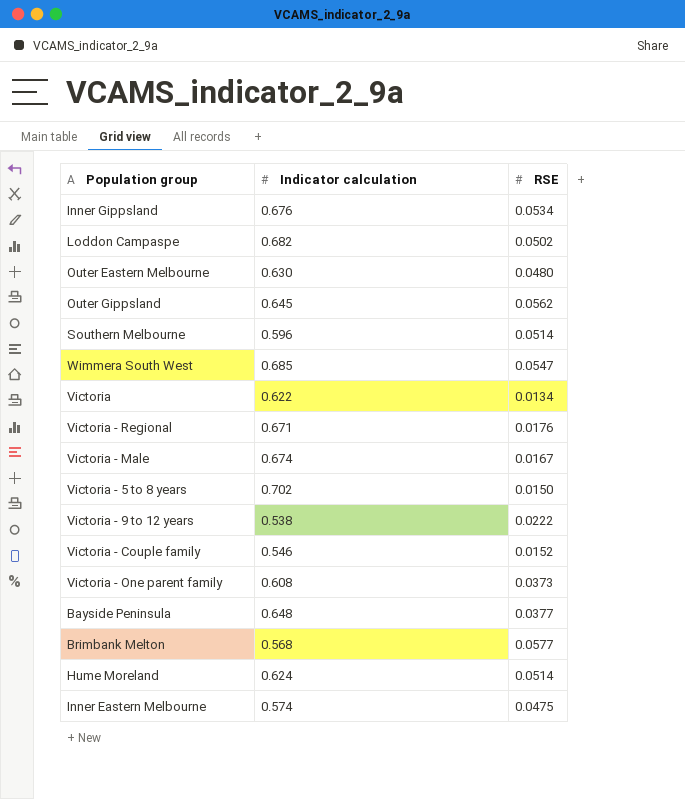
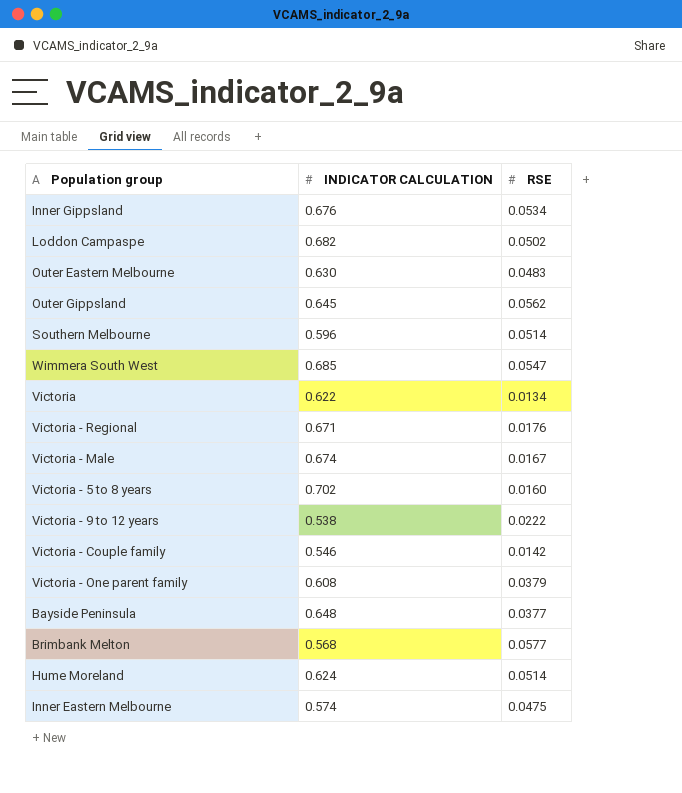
column name: Indicator calculation -> INDICATOR CALCULATION
Outer Eastern Melbourne | RSE: 0.0480 -> 0.0483
Victoria - 5 to 8 years | RSE: 0.0150 -> 0.0160
Victoria - Couple family | RSE: 0.0152 -> 0.0142
Victoria - One parent family | RSE: 0.0373 -> 0.0379

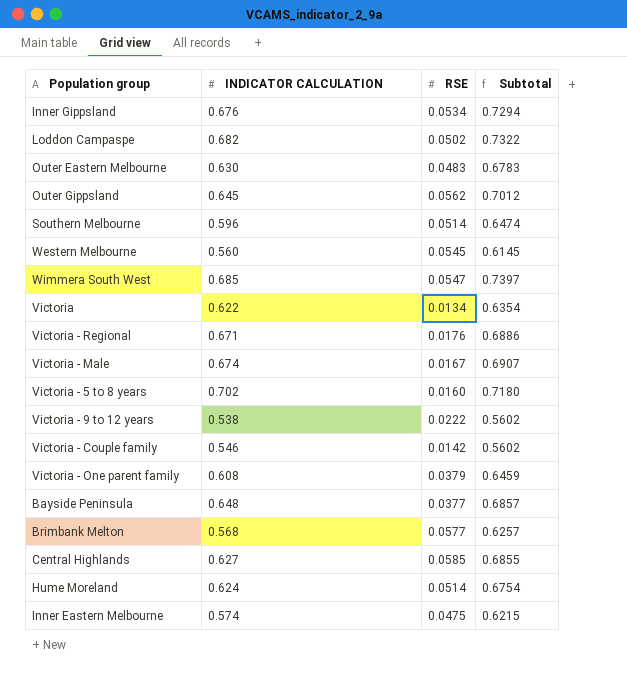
column Subtotal | formula: none -> [INDICATOR CALCULATION] + [RSE]
row Western Melbourne: none -> 0.560 | 0.0545 | 0.6145
row Central Highlands: none -> 0.627 | 0.0585 | 0.6855

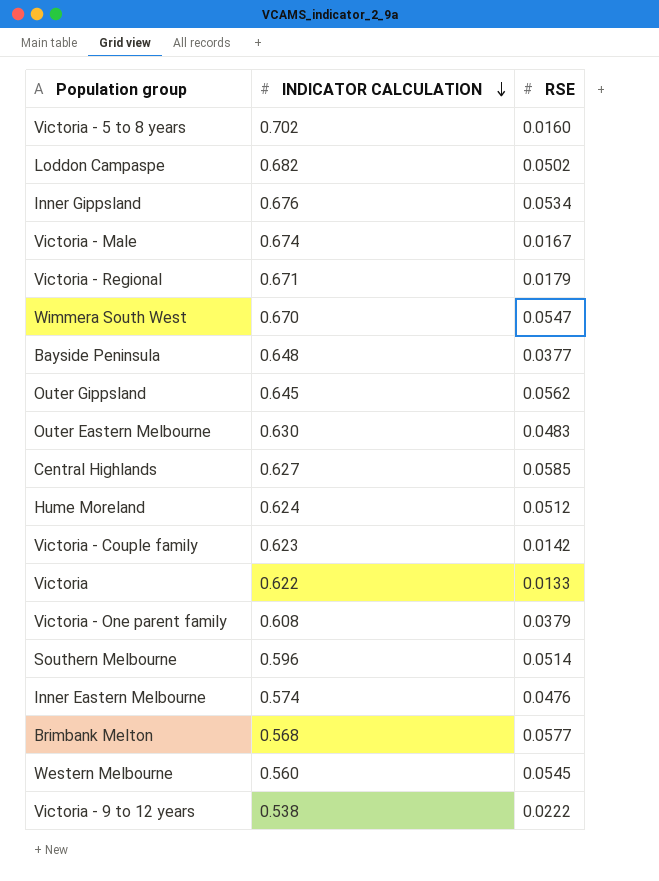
row order: none -> INDICATOR CALCULATION descending
column Subtotal | formula: [INDICATOR CALCULATION] + [RSE] -> none
Victoria - Regional | RSE: 0.0176 -> 0.0179
Wimmera South West | INDICATOR CALCULATION: 0.685 -> 0.670
Hume Moreland | RSE: 0.0514 -> 0.0512
Victoria - Couple family | INDICATOR CALCULATION: 0.546 -> 0.623
Victoria | RSE: 0.0134 -> 0.0133
Inner Eastern Melbourne | RSE: 0.0475 -> 0.0476

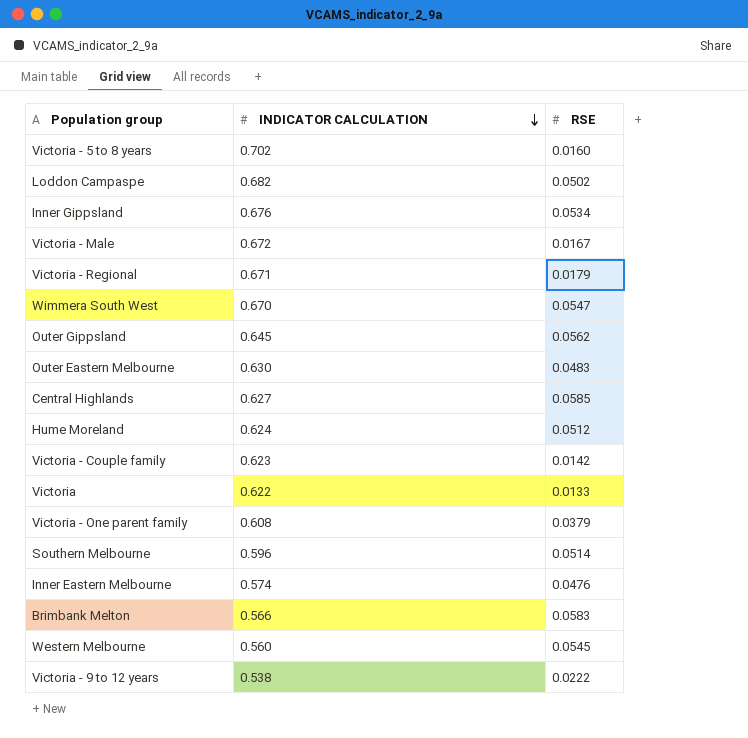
row Bayside Peninsula: 0.648 | 0.0377 -> none
Victoria - Male | INDICATOR CALCULATION: 0.674 -> 0.672
Brimbank Melton | INDICATOR CALCULATION: 0.568 -> 0.566
Brimbank Melton | RSE: 0.0577 -> 0.0583

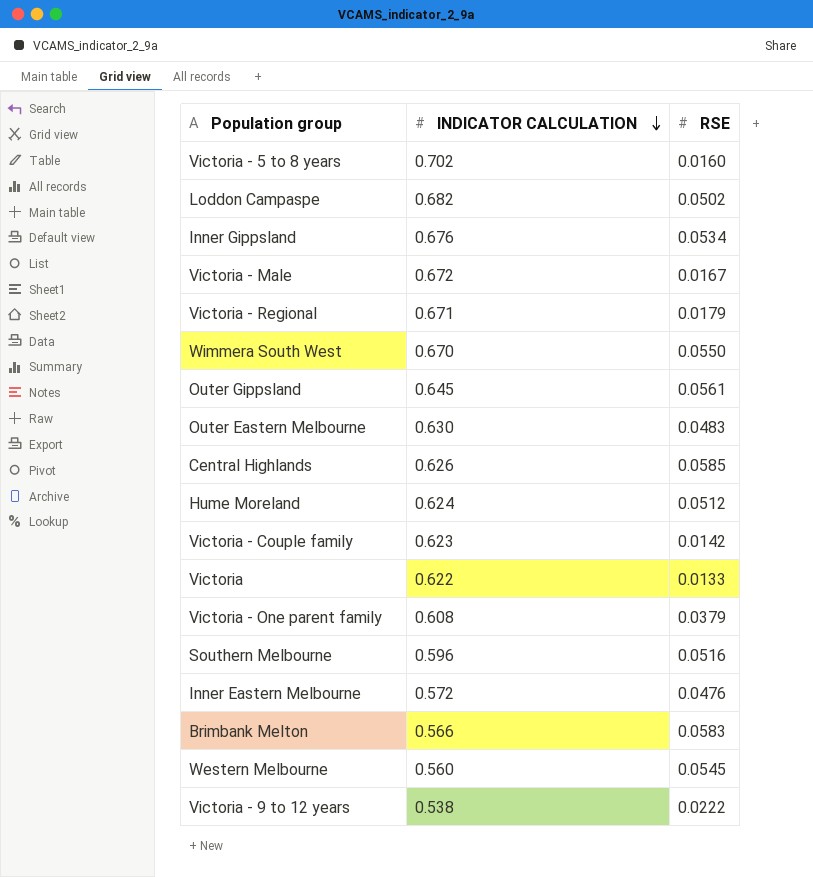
Wimmera South West | RSE: 0.0547 -> 0.0550
Outer Gippsland | RSE: 0.0562 -> 0.0561
Central Highlands | INDICATOR CALCULATION: 0.627 -> 0.626
Southern Melbourne | RSE: 0.0514 -> 0.0516
Inner Eastern Melbourne | INDICATOR CALCULATION: 0.574 -> 0.572

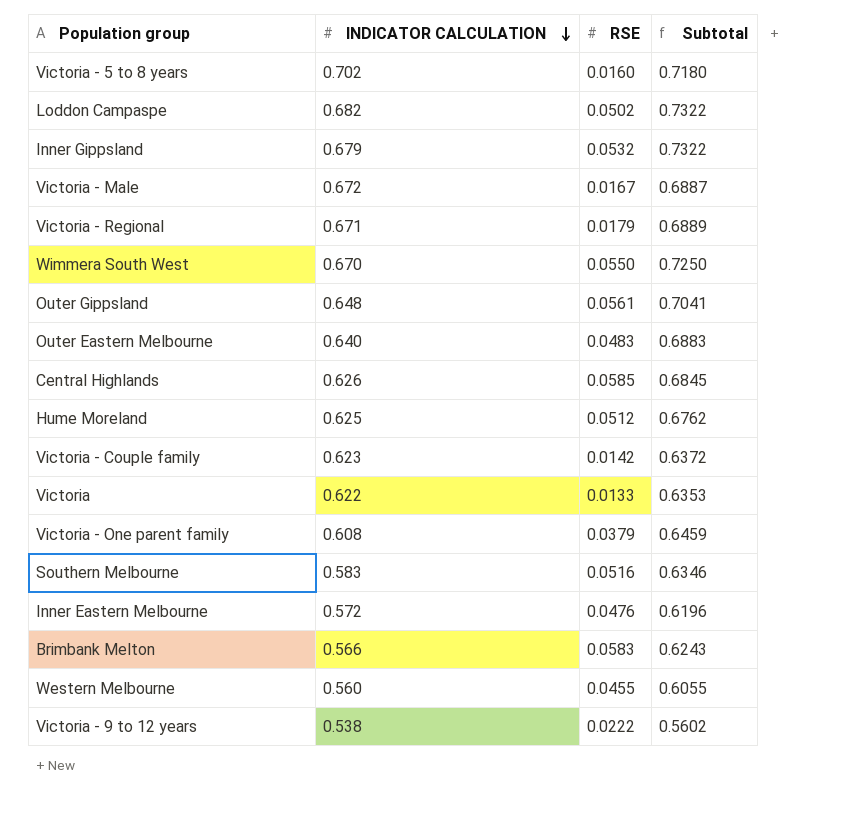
column Subtotal | formula: none -> [INDICATOR CALCULATION] + [RSE]
Inner Gippsland | INDICATOR CALCULATION: 0.676 -> 0.679
Inner Gippsland | RSE: 0.0534 -> 0.0532
Outer Gippsland | INDICATOR CALCULATION: 0.645 -> 0.648
Outer Eastern Melbourne | INDICATOR CALCULATION: 0.630 -> 0.640
Hume Moreland | INDICATOR CALCULATION: 0.624 -> 0.625
Southern Melbourne | INDICATOR CALCULATION: 0.596 -> 0.583
Western Melbourne | RSE: 0.0545 -> 0.0455

